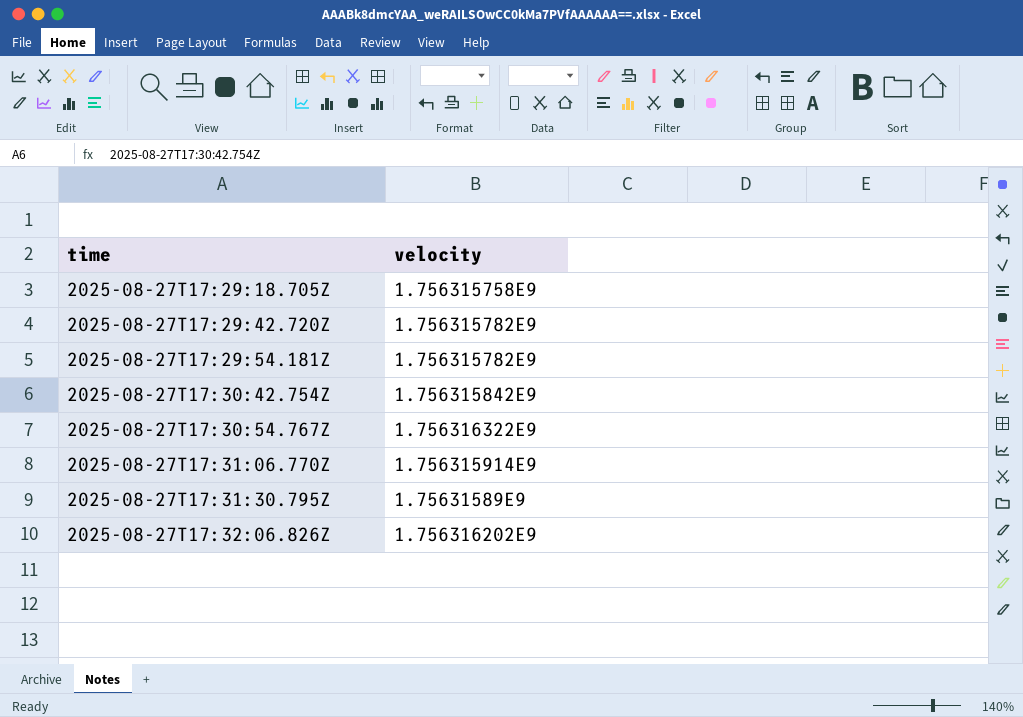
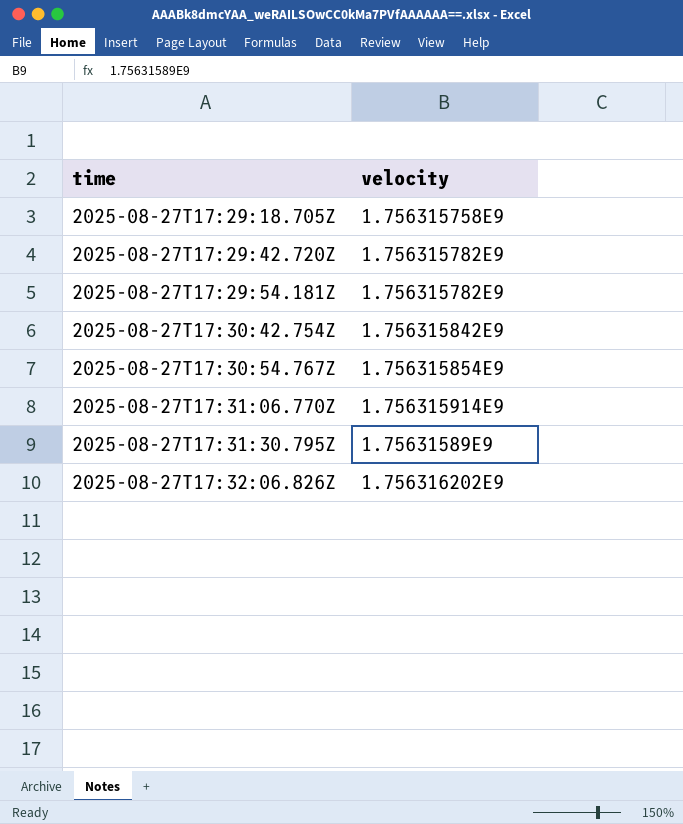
2025-08-27T17:30:54.767Z | velocity: 1.756316322E9 -> 1.756315854E9

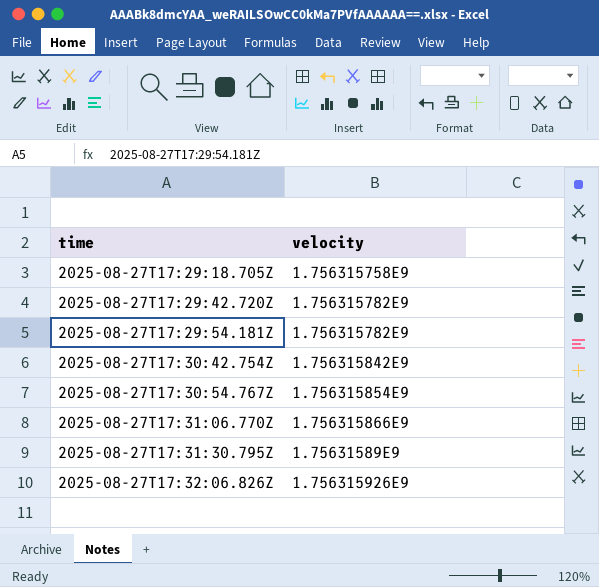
2025-08-27T17:31:06.770Z | velocity: 1.756315914E9 -> 1.756315866E9
2025-08-27T17:32:06.826Z | velocity: 1.756316202E9 -> 1.756315926E9

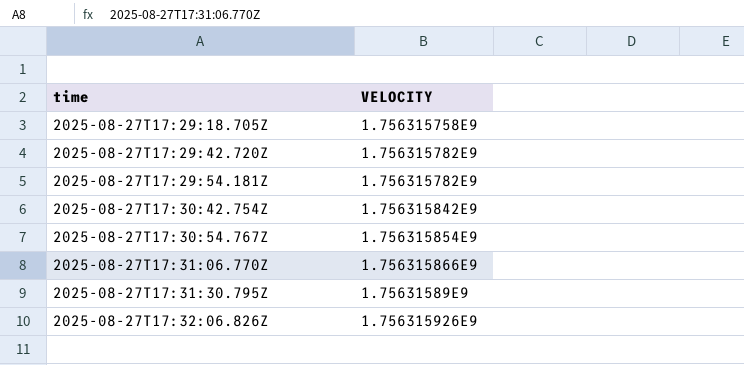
column name: velocity -> VELOCITY

